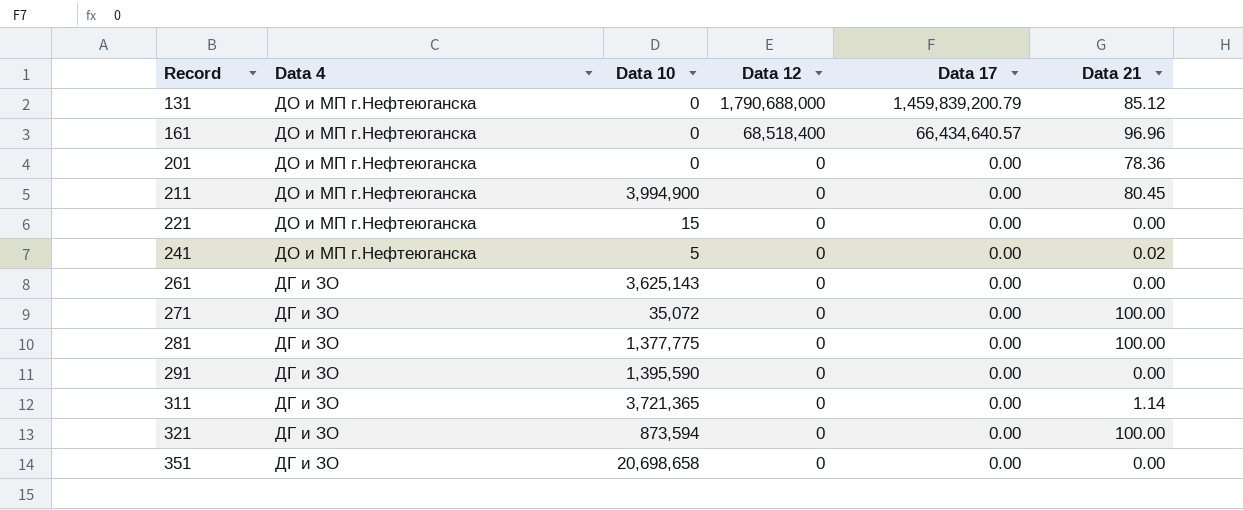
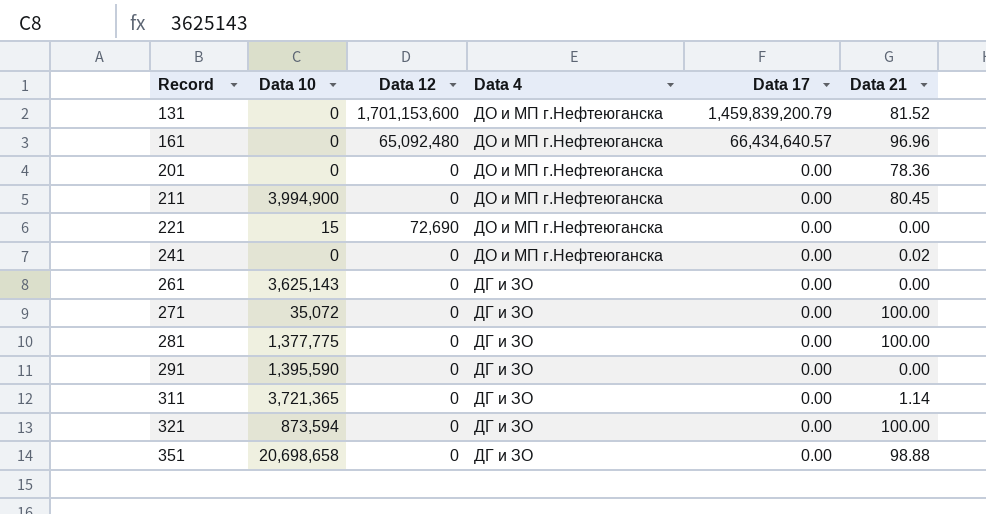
column Data 4 | position: 2 -> 4
131 | Data 12: 1,790,688,000 -> 1,701,153,600
131 | Data 21: 85.12 -> 81.52
161 | Data 12: 68,518,400 -> 65,092,480
221 | Data 12: 0 -> 72,690
241 | Data 10: 5 -> 0
351 | Data 21: 0.00 -> 98.88

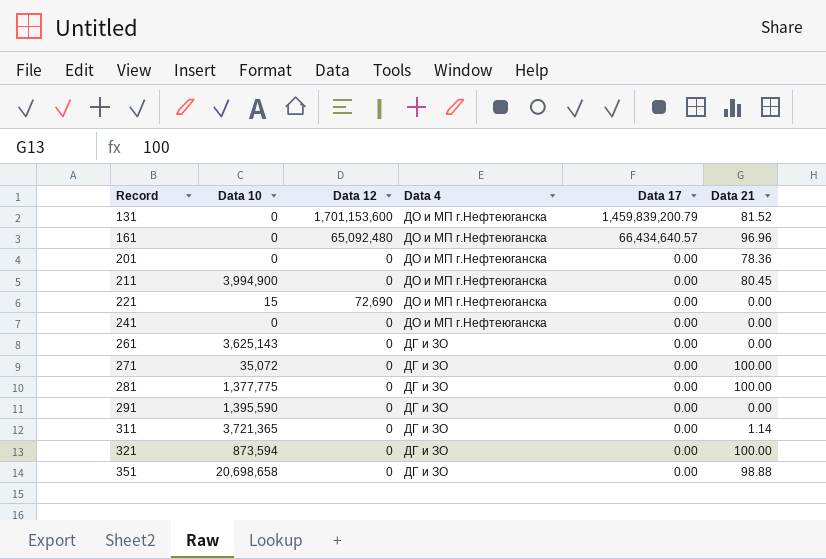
241 | Data 21: 0.02 -> 0.00

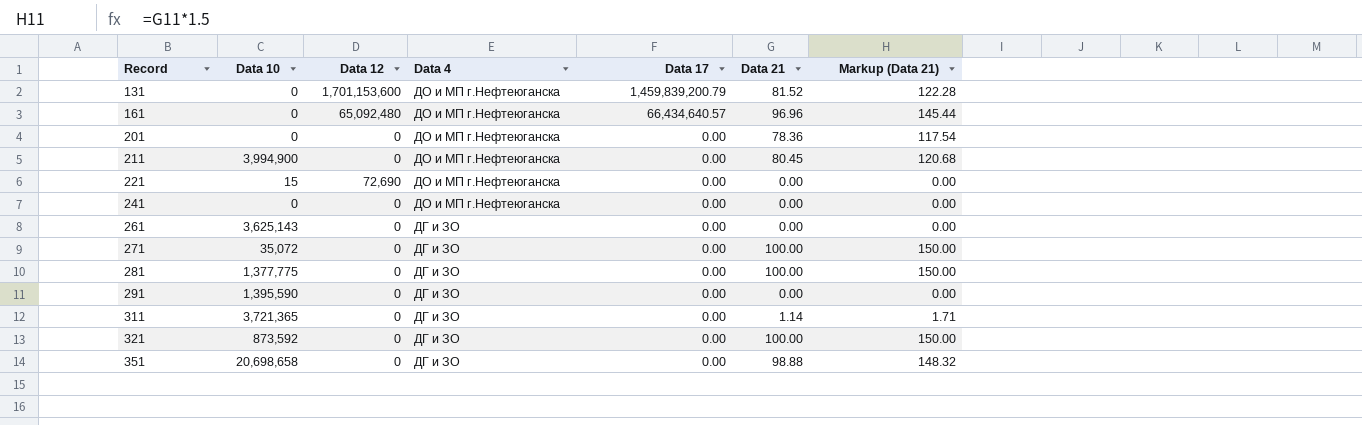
column Markup (Data 21) | formula: none -> [Data 21] * 1.5
321 | Data 10: 873,594 -> 873,592

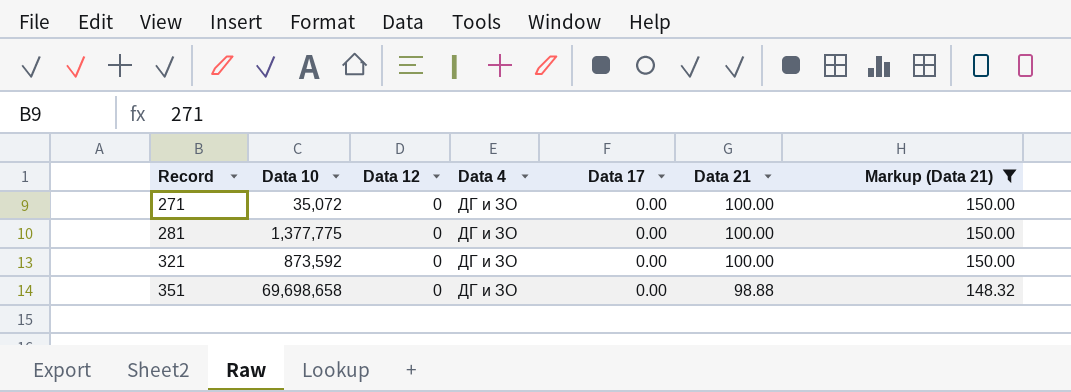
filter: none -> Markup (Data 21) >= 148.32
351 | Data 10: 20,698,658 -> 69,698,658

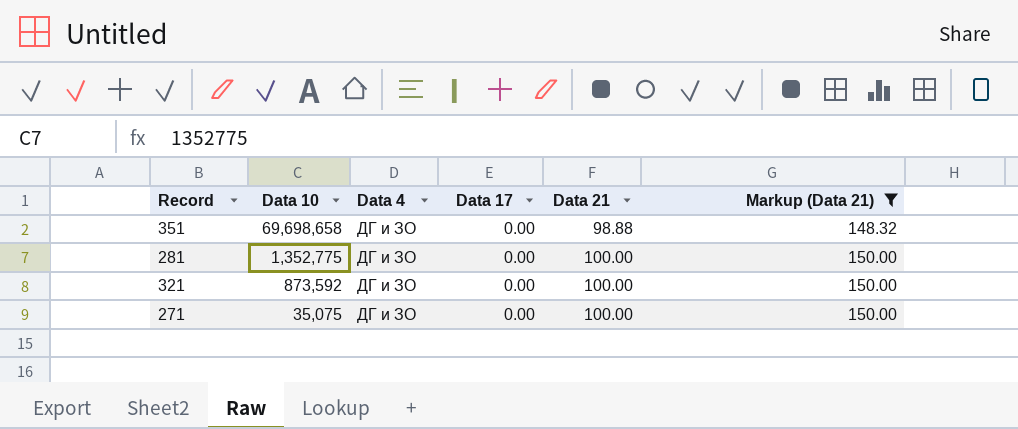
row order: Record ascending -> Data 10 descending
column Data 12 | position: 3 -> none
281 | Data 10: 1,377,775 -> 1,352,775
271 | Data 10: 35,072 -> 35,075

